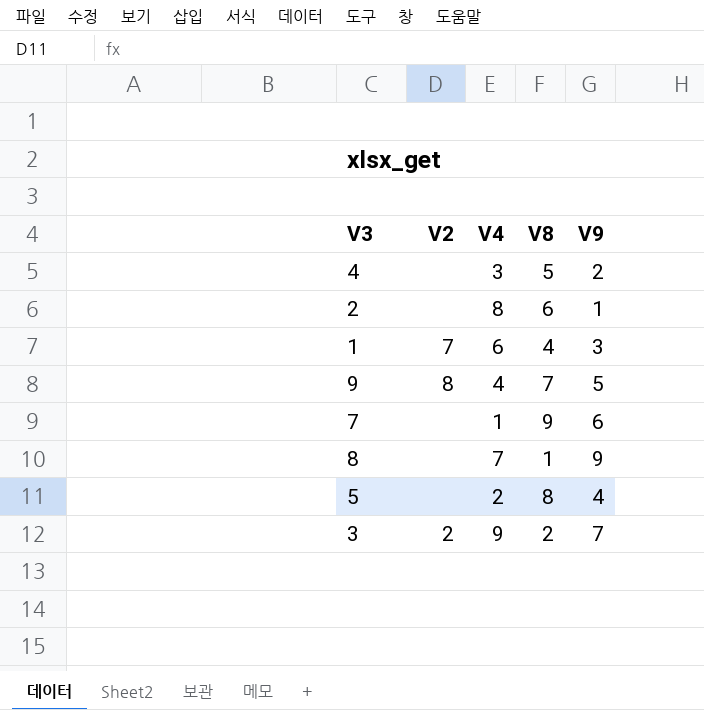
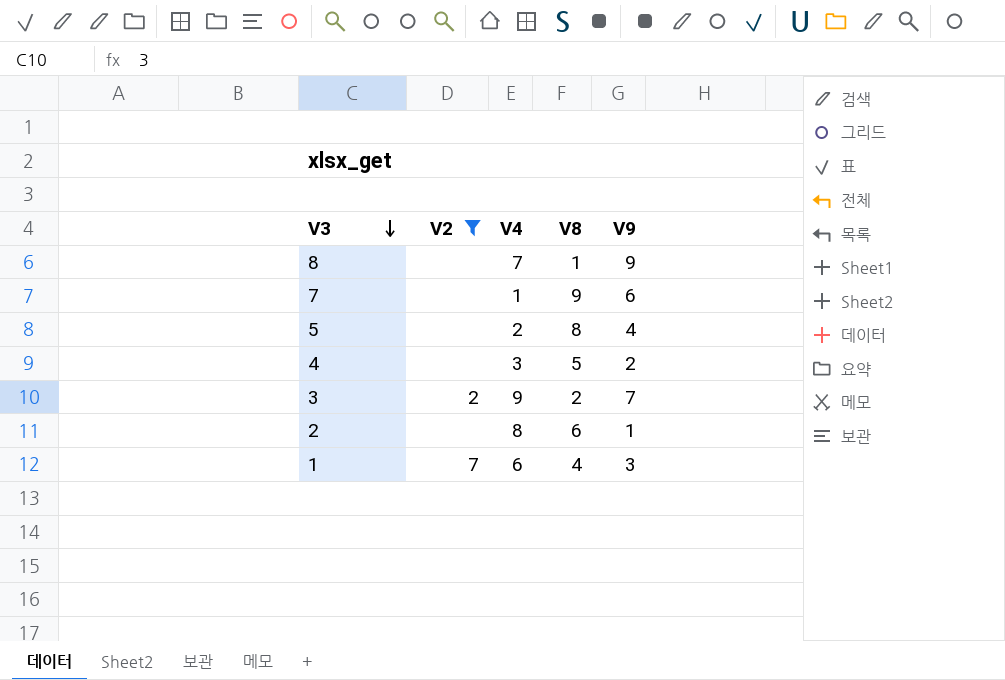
filter: none -> V2 != 8
row order: none -> V3 descending

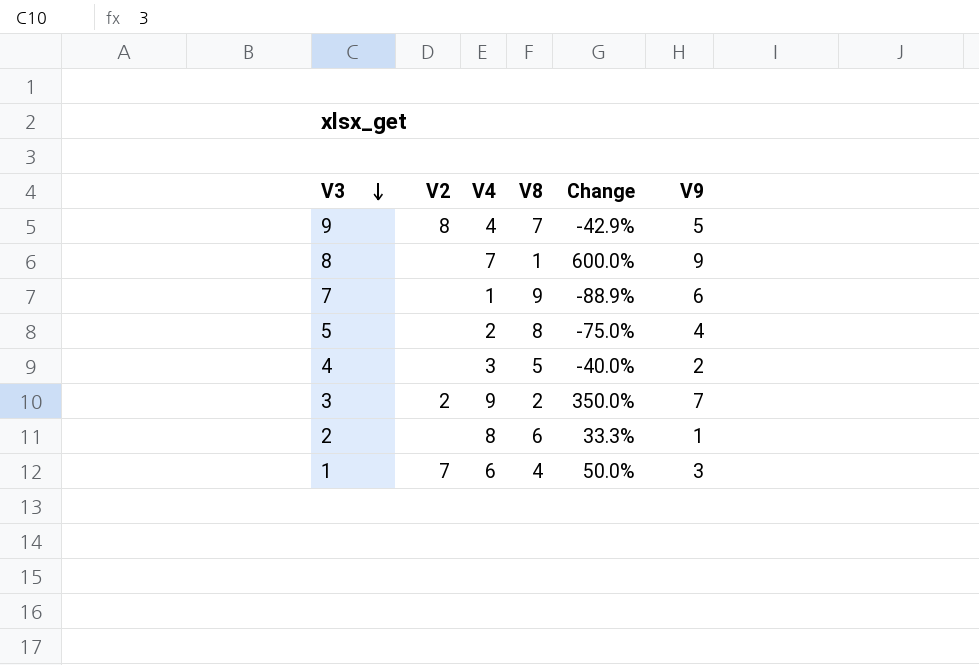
filter: V2 != 8 -> none
column Change | formula: none -> ([V4] - [V8]) / [V8]

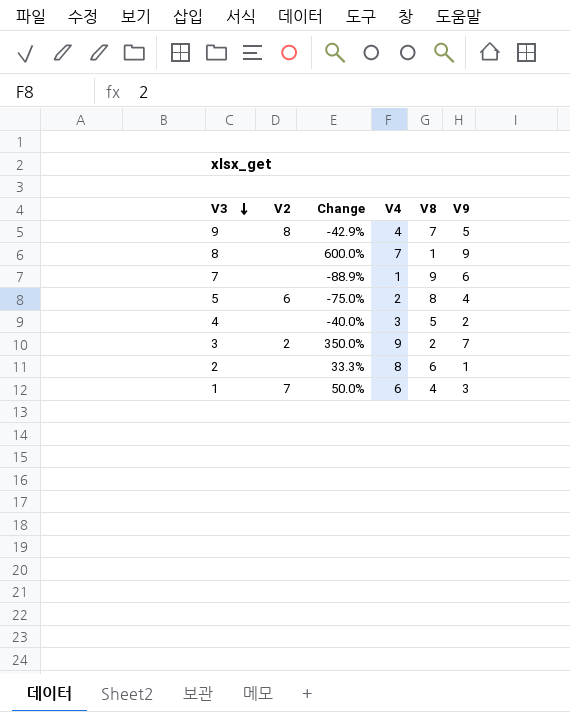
column Change | position: 5 -> 3
5 | V2: none -> 6

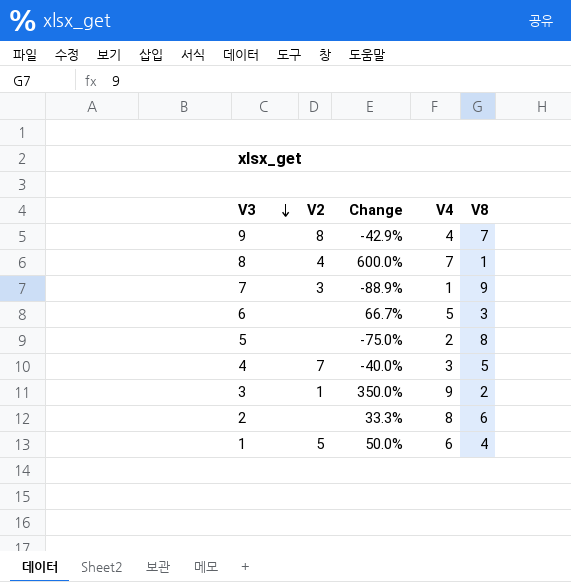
column V9 | position: 6 -> none
8 | V2: none -> 4
7 | V2: none -> 3
row 6: none -> none | 66.7% | 5 | 3
5 | V2: 6 -> none
4 | V2: none -> 7
3 | V2: 2 -> 1
1 | V2: 7 -> 5

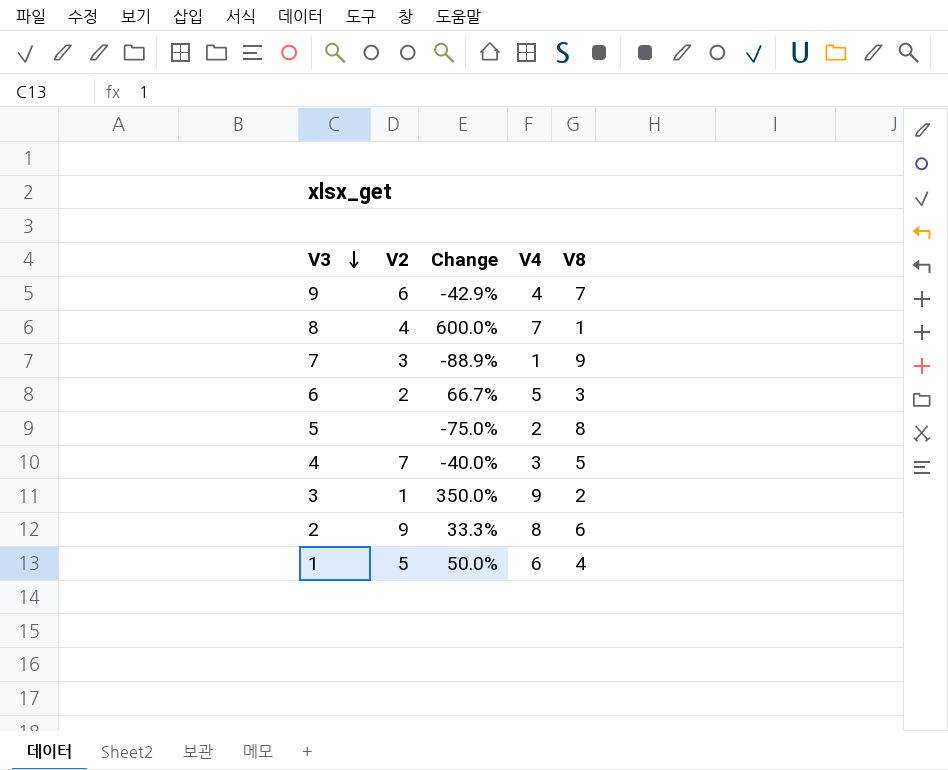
9 | V2: 8 -> 6
6 | V2: none -> 2
2 | V2: none -> 9

